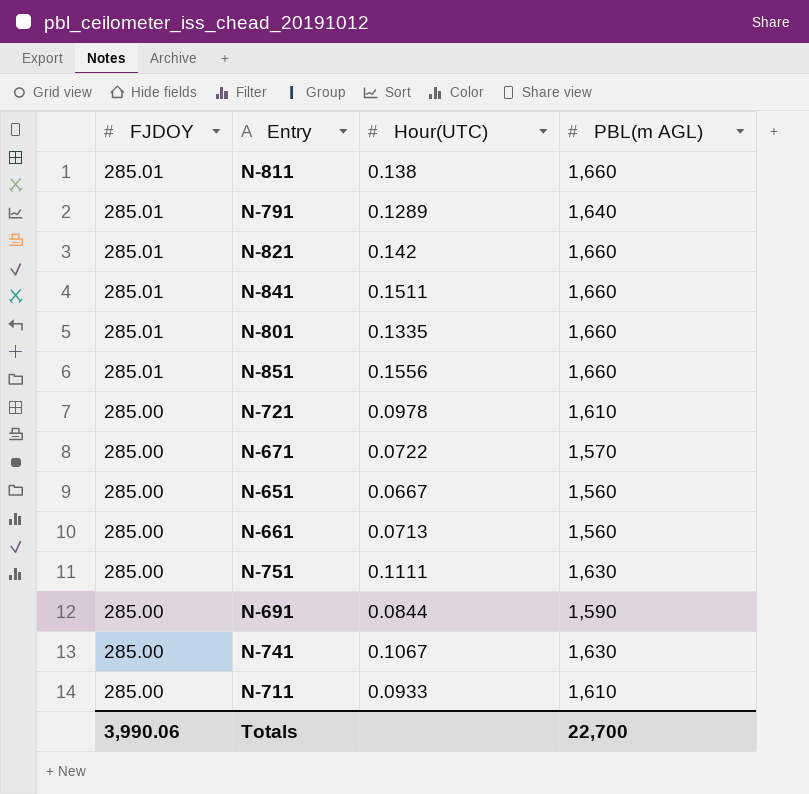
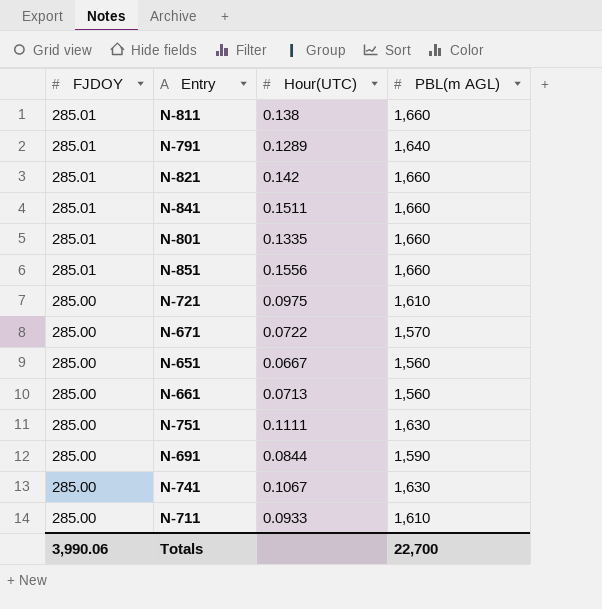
N-721 | Hour(UTC): 0.0978 -> 0.0975

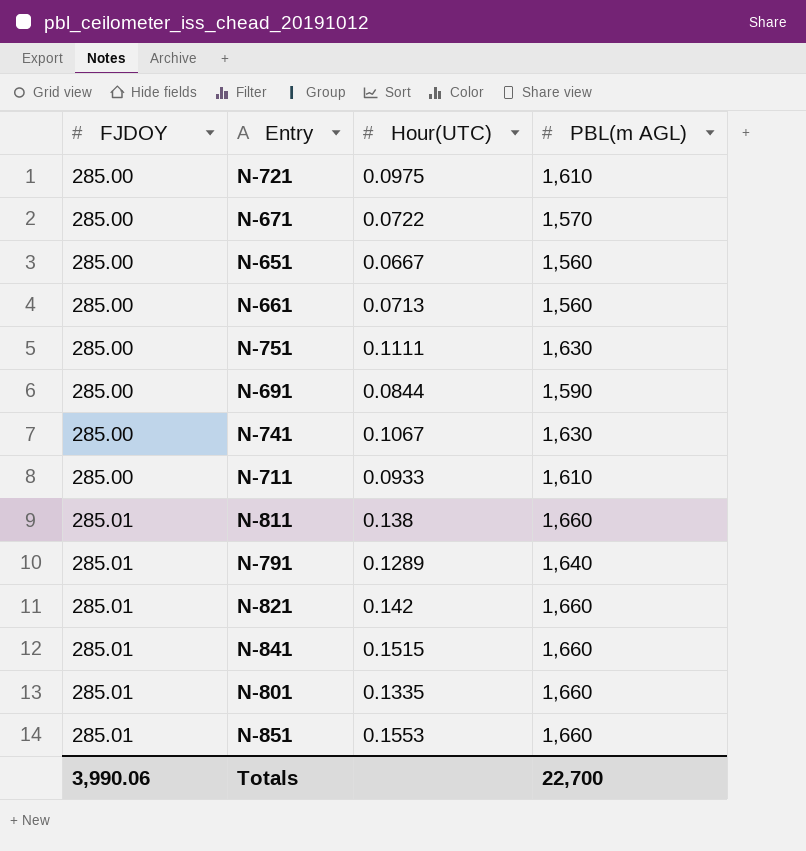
row order: FJDOY descending -> FJDOY ascending
N-841 | Hour(UTC): 0.1511 -> 0.1515
N-851 | Hour(UTC): 0.1556 -> 0.1553

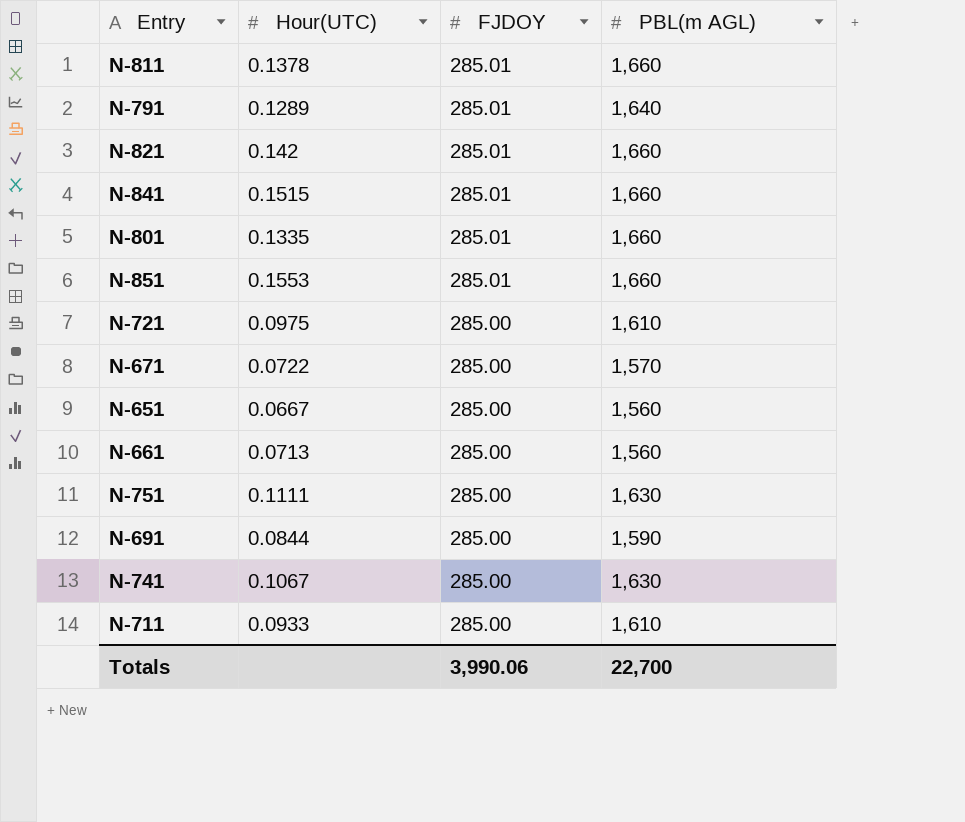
row order: FJDOY ascending -> FJDOY descending
column FJDOY | position: 1 -> 3
N-811 | Hour(UTC): 0.138 -> 0.1378

